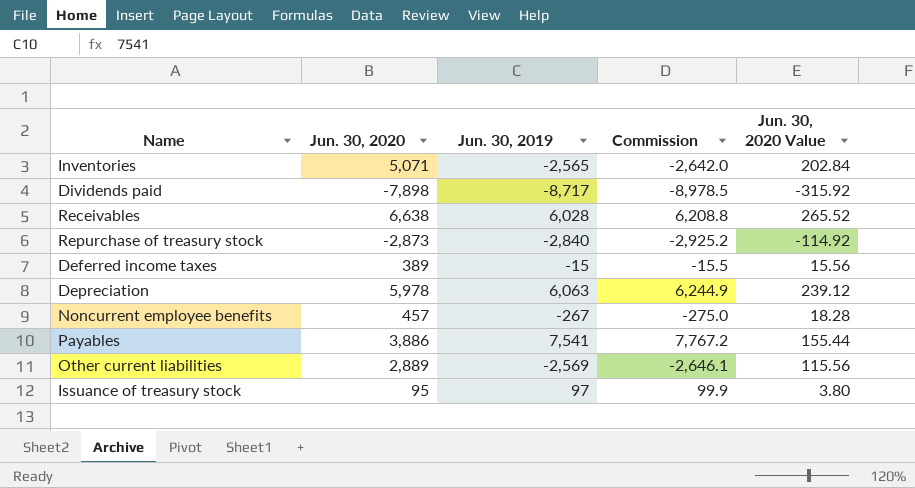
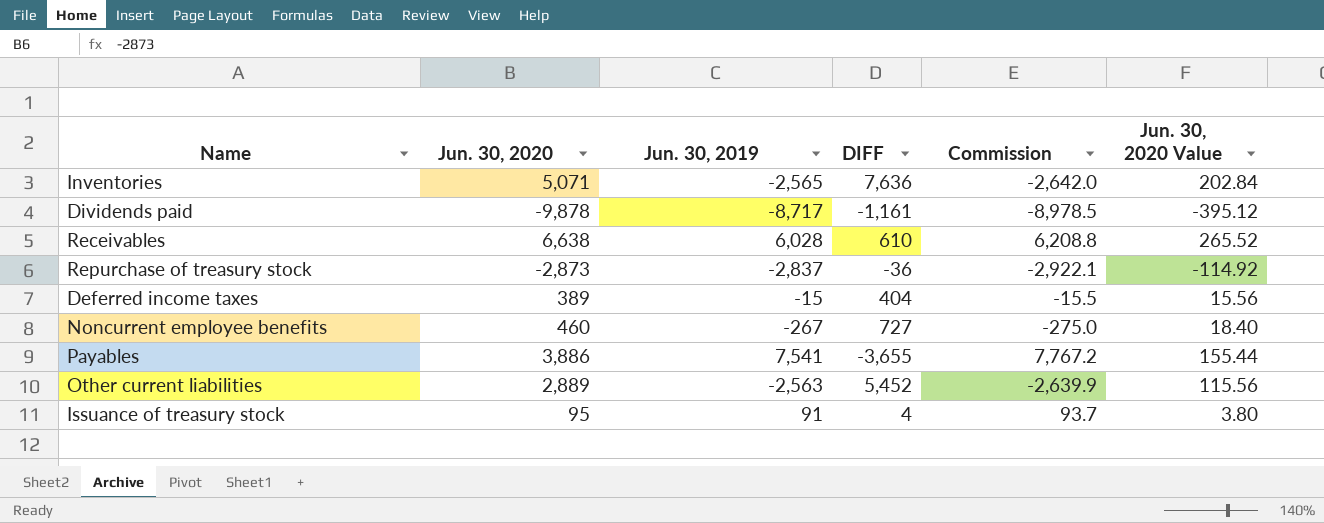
column DIFF | formula: none -> [Jun. 30, 2020] - [Jun. 30, 2019]
row Depreciation: 5,978 | 6,063 | 6,244.9 | 239.12 -> none
Dividends paid | Jun. 30, 2020: -7,898 -> -9,878
Dividends paid | Jun. 30, 2020 Value: -315.92 -> -395.12
Repurchase of treasury stock | Jun. 30, 2019: -2,840 -> -2,837
Repurchase of treasury stock | Commission: -2,925.2 -> -2,922.1
Noncurrent employee benefits | Jun. 30, 2020: 457 -> 460
Noncurrent employee benefits | Jun. 30, 2020 Value: 18.28 -> 18.40
Other current liabilities | Jun. 30, 2019: -2,569 -> -2,563
Other current liabilities | Commission: -2,646.1 -> -2,639.9
Issuance of treasury stock | Jun. 30, 2019: 97 -> 91
Issuance of treasury stock | Commission: 99.9 -> 93.7

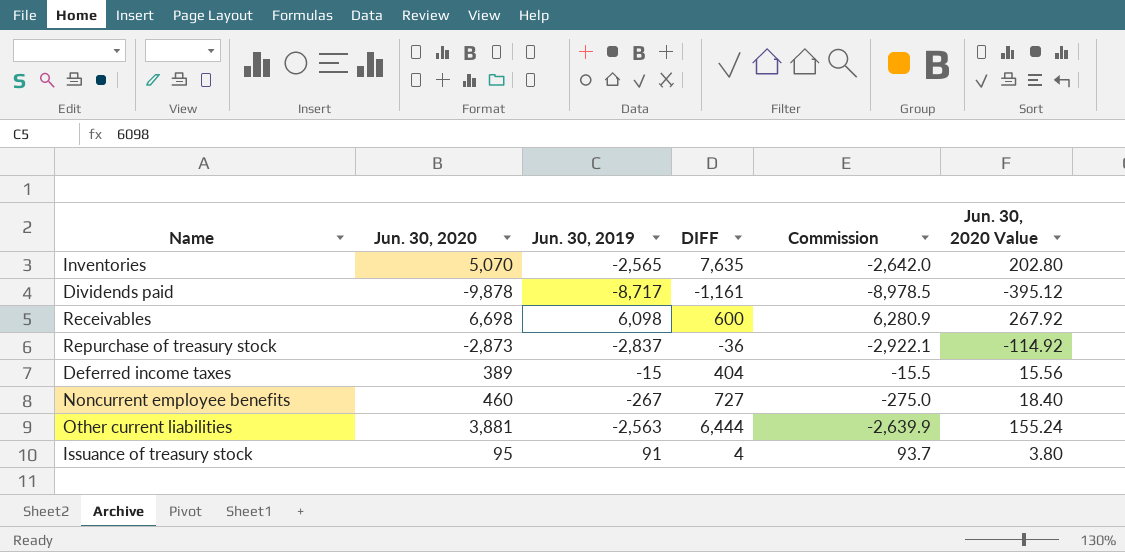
row Payables: 3,886 | 7,541 | -3,655 | 7,767.2 | 155.44 -> none
Inventories | Jun. 30, 2020: 5,071 -> 5,070
Inventories | DIFF: 7,636 -> 7,635
Inventories | Jun. 30, 2020 Value: 202.84 -> 202.80
Receivables | Jun. 30, 2020: 6,638 -> 6,698
Receivables | Jun. 30, 2019: 6,028 -> 6,098
Receivables | DIFF: 610 -> 600
Receivables | Commission: 6,208.8 -> 6,280.9
Receivables | Jun. 30, 2020 Value: 265.52 -> 267.92
Other current liabilities | Jun. 30, 2020: 2,889 -> 3,881
Other current liabilities | DIFF: 5,452 -> 6,444
Other current liabilities | Jun. 30, 2020 Value: 115.56 -> 155.24

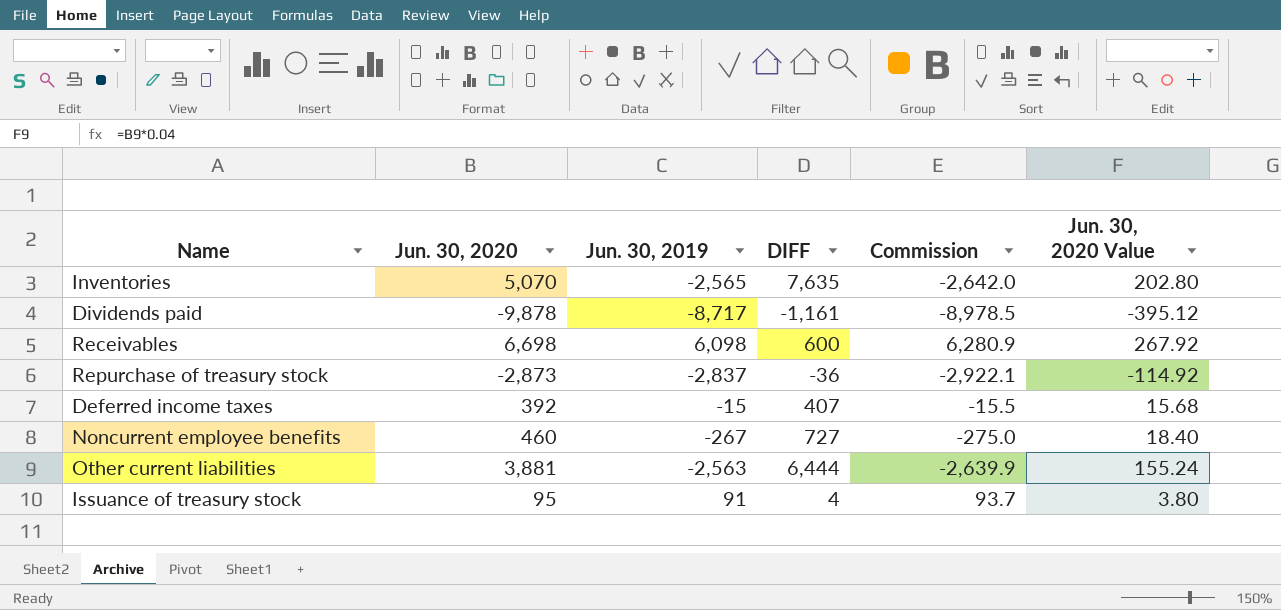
Deferred income taxes | Jun. 30, 2020: 389 -> 392
Deferred income taxes | DIFF: 404 -> 407
Deferred income taxes | Jun. 30, 2020 Value: 15.56 -> 15.68

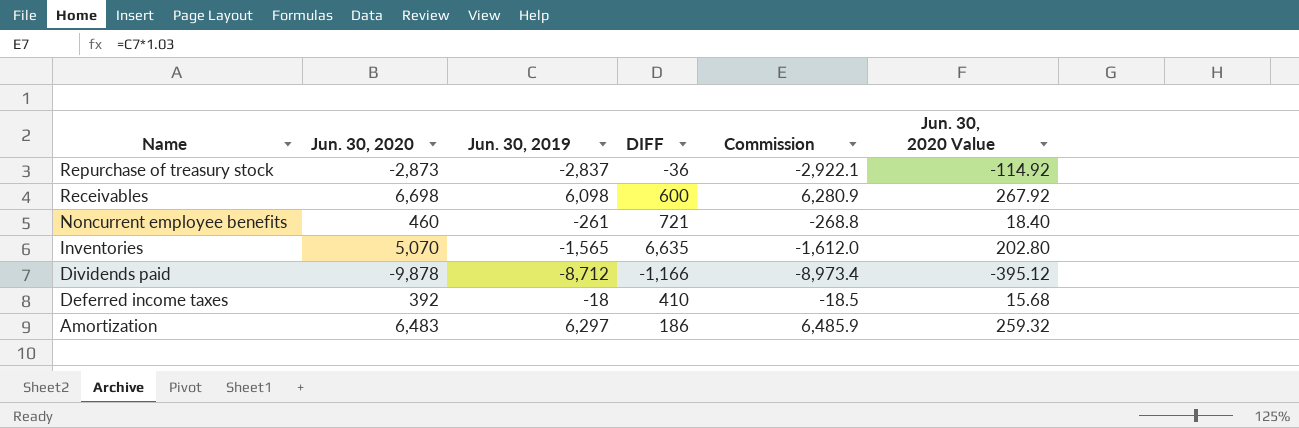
row order: none -> Name descending
row Other current liabilities: 3,881 | -2,563 | 6,444 | -2,639.9 | 155.24 -> none
row Issuance of treasury stock: 95 | 91 | 4 | 93.7 | 3.80 -> none
Noncurrent employee benefits | Jun. 30, 2019: -267 -> -261
Noncurrent employee benefits | DIFF: 727 -> 721
Noncurrent employee benefits | Commission: -275.0 -> -268.8
Inventories | Jun. 30, 2019: -2,565 -> -1,565
Inventories | DIFF: 7,635 -> 6,635
Inventories | Commission: -2,642.0 -> -1,612.0
Dividends paid | Jun. 30, 2019: -8,717 -> -8,712
Dividends paid | DIFF: -1,161 -> -1,166
Dividends paid | Commission: -8,978.5 -> -8,973.4
Deferred income taxes | Jun. 30, 2019: -15 -> -18
Deferred income taxes | DIFF: 407 -> 410
Deferred income taxes | Commission: -15.5 -> -18.5
row Amortization: none -> 6,483 | 6,297 | 186 | 6,485.9 | 259.32

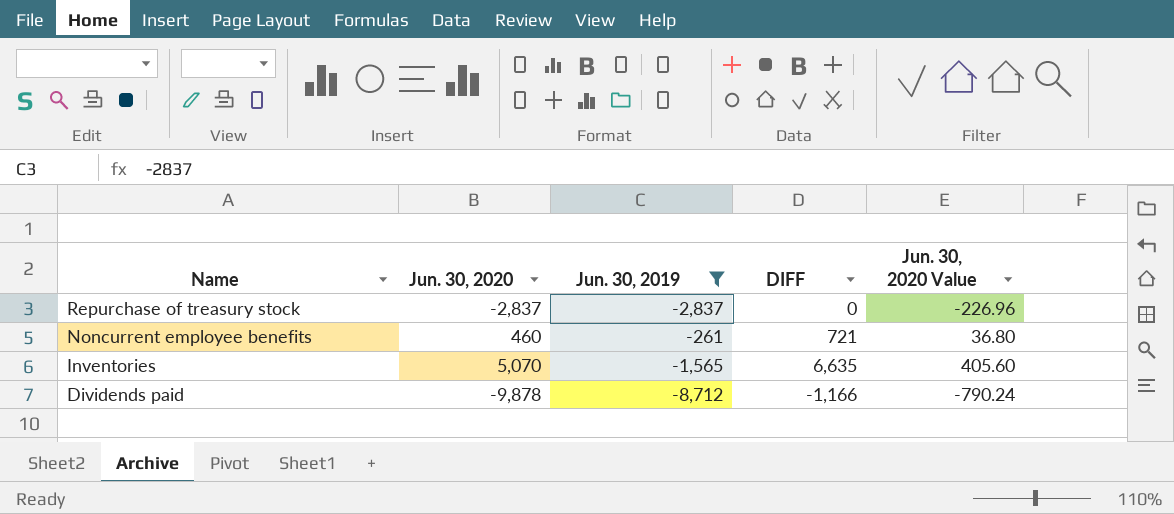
filter: none -> Jun. 30, 2019 <= -261
column Commission | formula: [Jun. 30, 2019] * 1.03 -> none
column Jun. 30, 2020 Value | formula: [Jun. 30, 2020] * 0.04 -> [Jun. 30, 2020] * 0.08
Repurchase of treasury stock | Jun. 30, 2020: -2,873 -> -2,837
Repurchase of treasury stock | DIFF: -36 -> 0

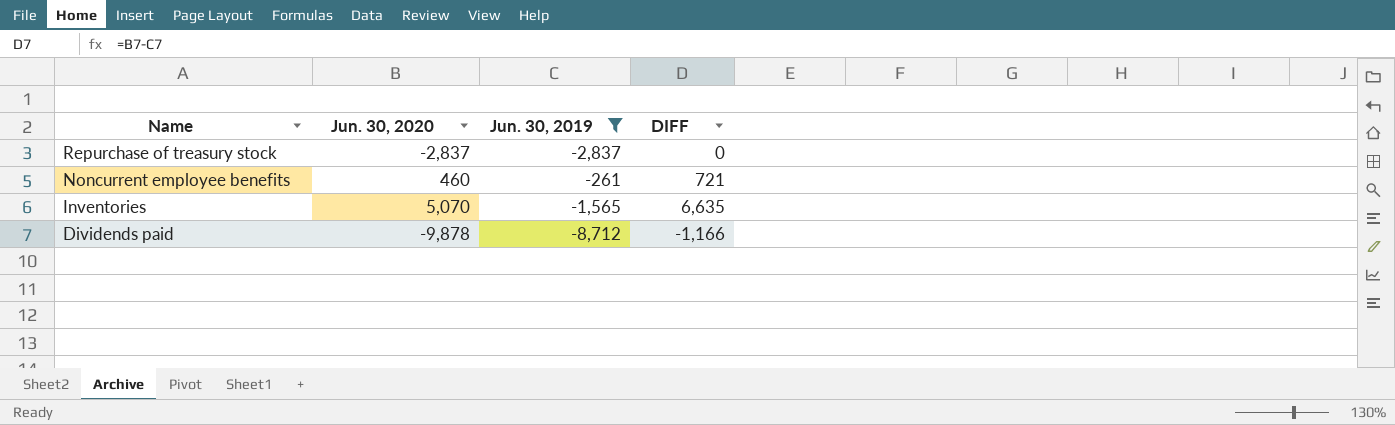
column Jun. 30, 2020 Value | formula: [Jun. 30, 2020] * 0.08 -> none

